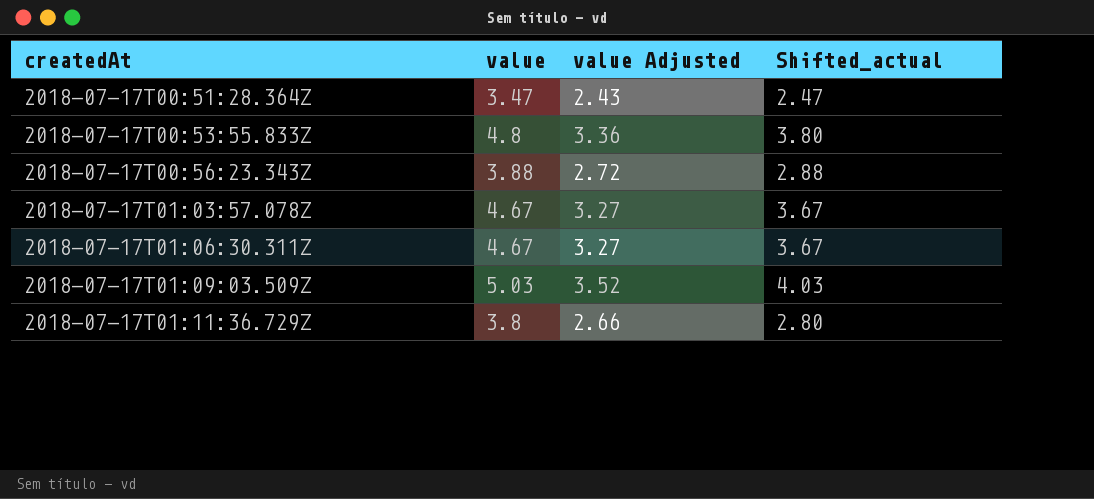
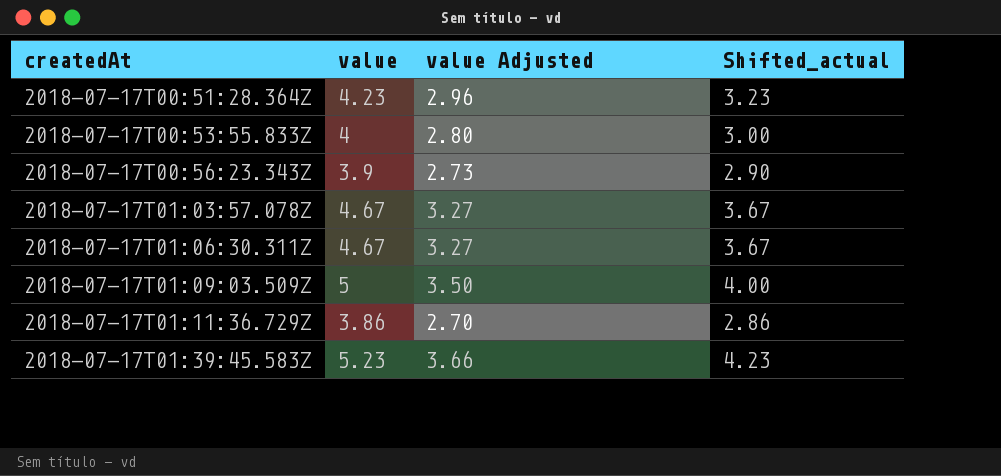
2018-07-17T00:51:28.364Z | value: 3.47 -> 4.23
2018-07-17T00:51:28.364Z | value Adjusted: 2.43 -> 2.96
2018-07-17T00:51:28.364Z | Shifted_actual: 2.47 -> 3.23
2018-07-17T00:53:55.833Z | value: 4.8 -> 4
2018-07-17T00:53:55.833Z | value Adjusted: 3.36 -> 2.80
2018-07-17T00:53:55.833Z | Shifted_actual: 3.80 -> 3.00
2018-07-17T00:56:23.343Z | value: 3.88 -> 3.9
2018-07-17T00:56:23.343Z | value Adjusted: 2.72 -> 2.73
2018-07-17T00:56:23.343Z | Shifted_actual: 2.88 -> 2.90
2018-07-17T01:09:03.509Z | value: 5.03 -> 5
2018-07-17T01:09:03.509Z | value Adjusted: 3.52 -> 3.50
2018-07-17T01:09:03.509Z | Shifted_actual: 4.03 -> 4.00
2018-07-17T01:11:36.729Z | value: 3.8 -> 3.86
2018-07-17T01:11:36.729Z | value Adjusted: 2.66 -> 2.70
2018-07-17T01:11:36.729Z | Shifted_actual: 2.80 -> 2.86
row 2018-07-17T01:39:45.583Z: none -> 5.23 | 3.66 | 4.23

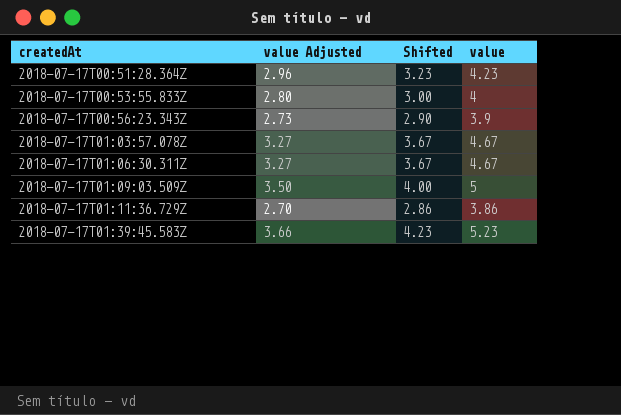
column name: Shifted_actual -> Shifted
column value | position: 2 -> 4

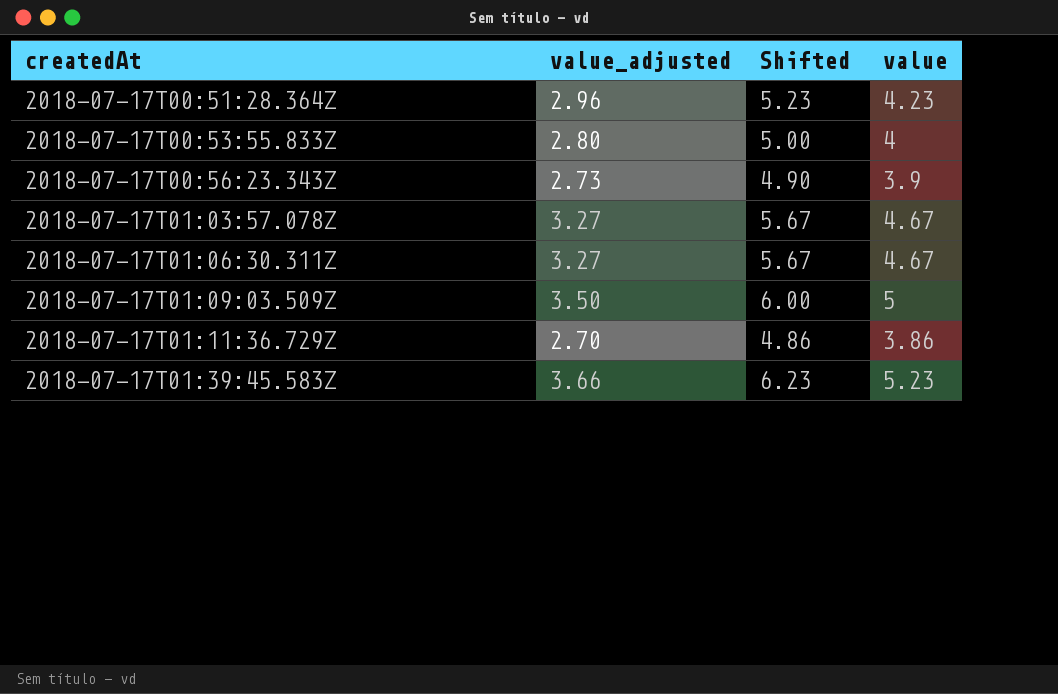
column name: value Adjusted -> value_adjusted
column Shifted | formula: [value] - 1 -> [value] + 1

